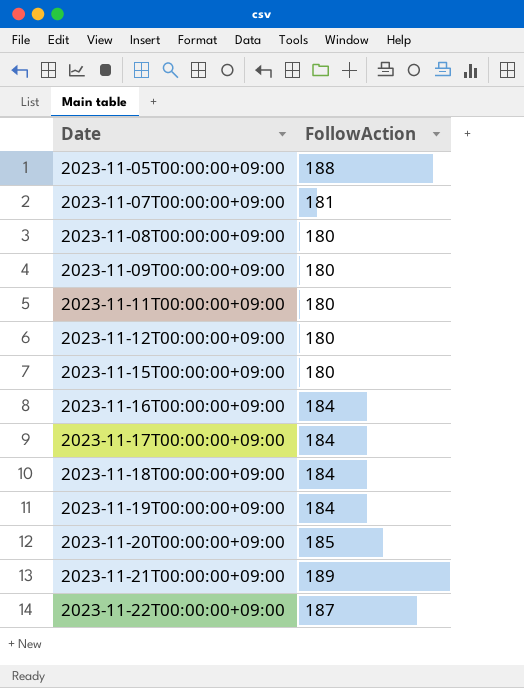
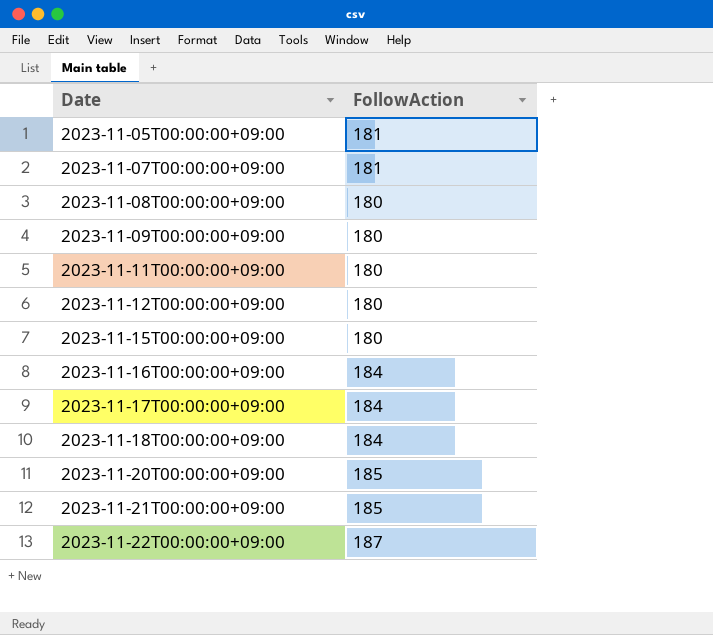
row 2023-11-19T00:00:00+09:00: 184 -> none
2023-11-05T00:00:00+09:00 | FollowAction: 188 -> 181
2023-11-21T00:00:00+09:00 | FollowAction: 189 -> 185

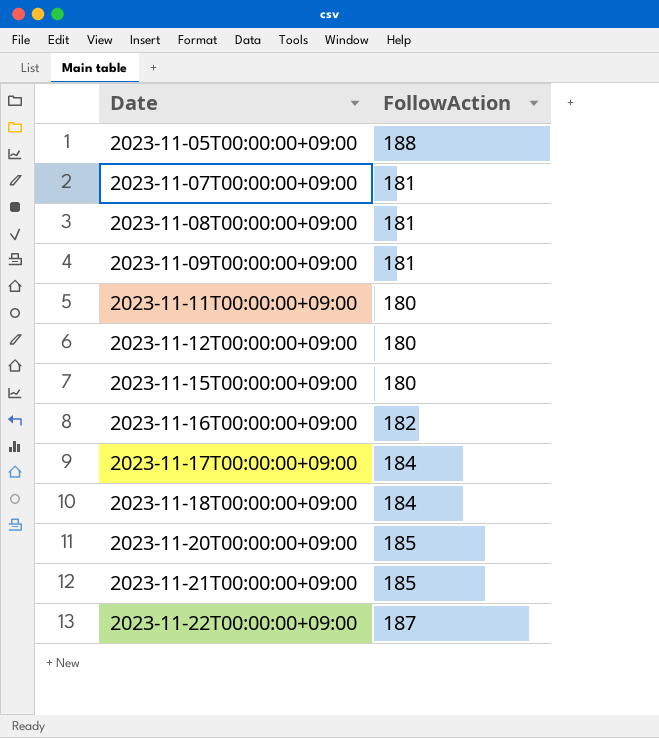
2023-11-05T00:00:00+09:00 | FollowAction: 181 -> 188
2023-11-08T00:00:00+09:00 | FollowAction: 180 -> 181
2023-11-09T00:00:00+09:00 | FollowAction: 180 -> 181
2023-11-16T00:00:00+09:00 | FollowAction: 184 -> 182

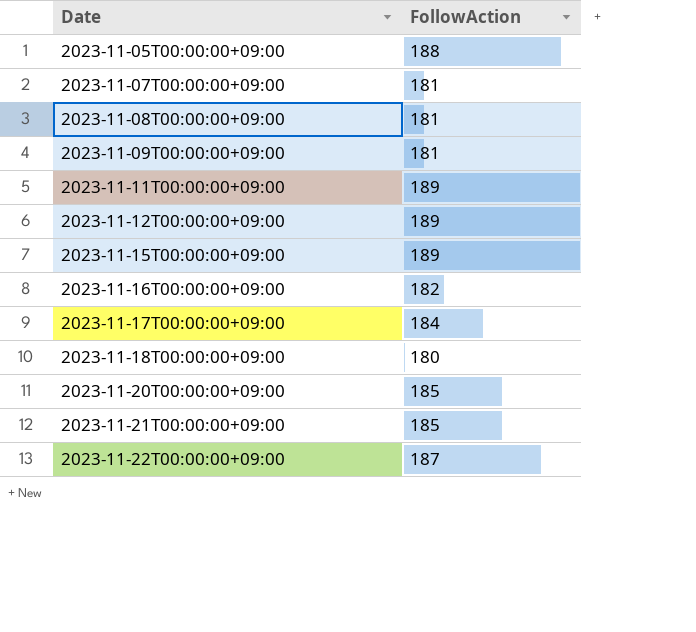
2023-11-11T00:00:00+09:00 | FollowAction: 180 -> 189
2023-11-12T00:00:00+09:00 | FollowAction: 180 -> 189
2023-11-15T00:00:00+09:00 | FollowAction: 180 -> 189
2023-11-18T00:00:00+09:00 | FollowAction: 184 -> 180

